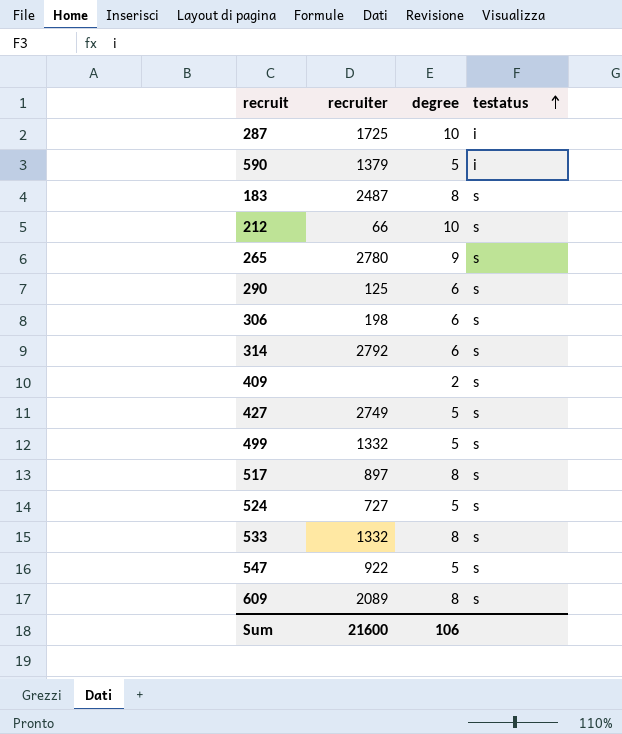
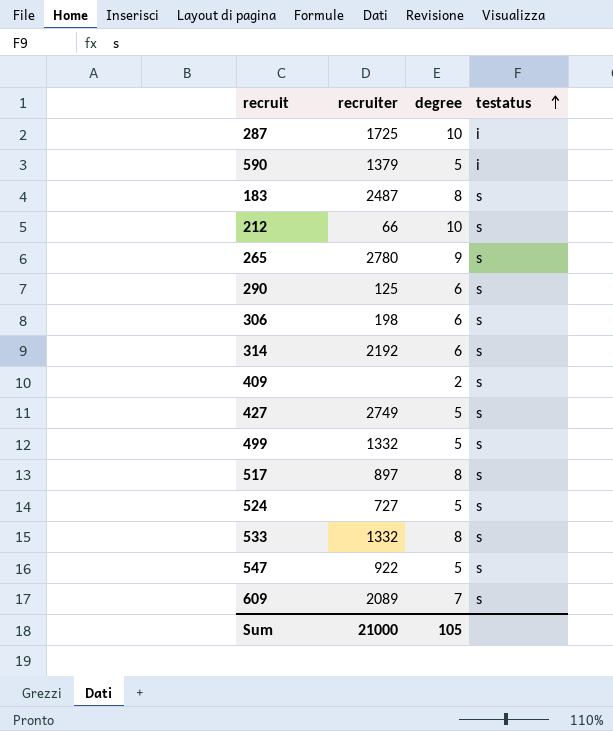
314 | recruiter: 2792 -> 2192
609 | degree: 8 -> 7
Sum | recruiter: 21600 -> 21000
Sum | degree: 106 -> 105

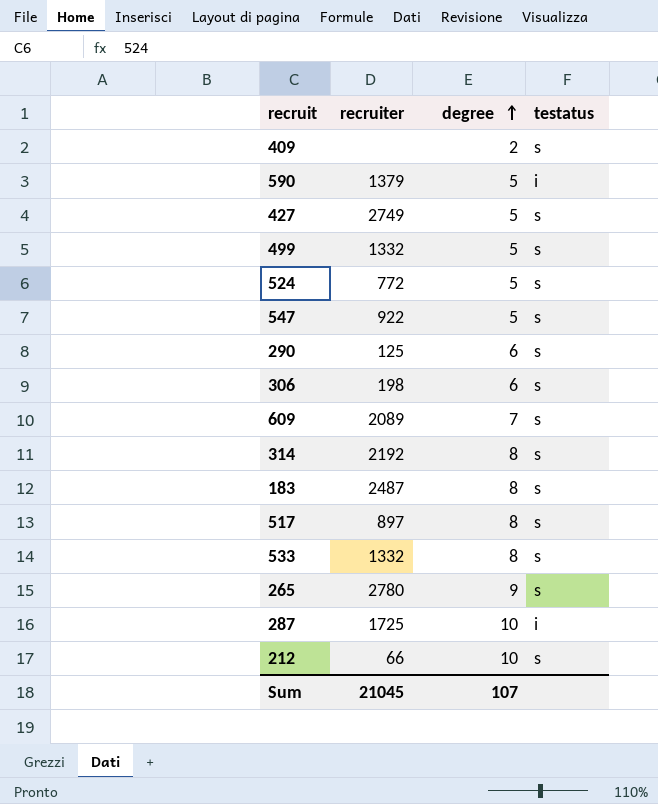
row order: testatus ascending -> degree ascending
524 | recruiter: 727 -> 772
314 | degree: 6 -> 8
Sum | recruiter: 21000 -> 21045
Sum | degree: 105 -> 107

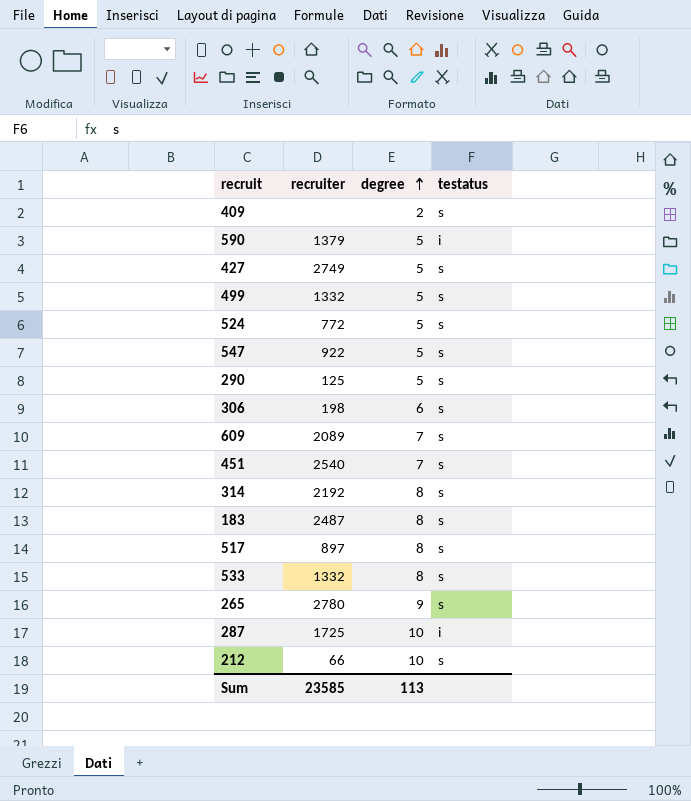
290 | degree: 6 -> 5
row 451: none -> 2540 | 7 | s
Sum | recruiter: 21045 -> 23585
Sum | degree: 107 -> 113

